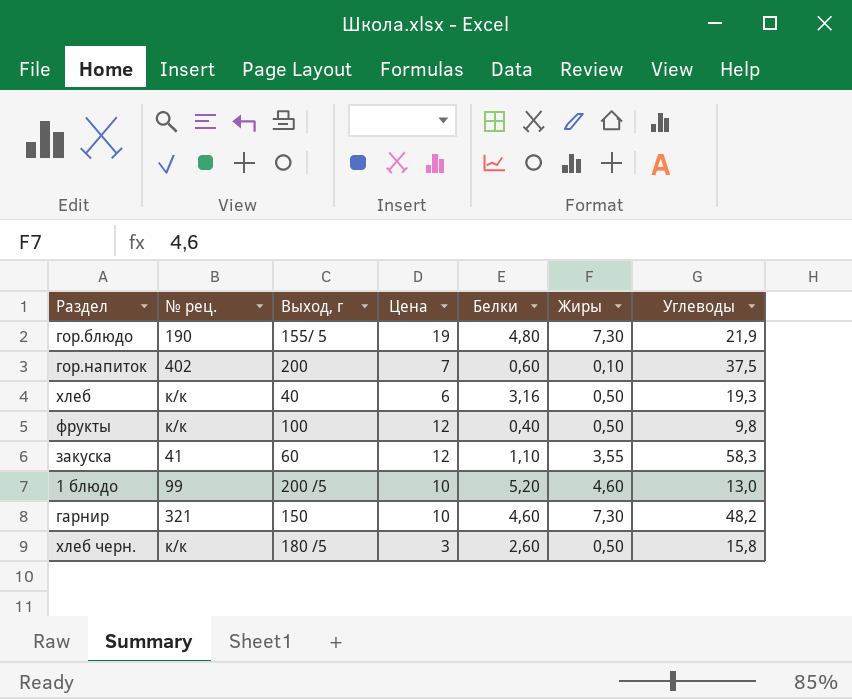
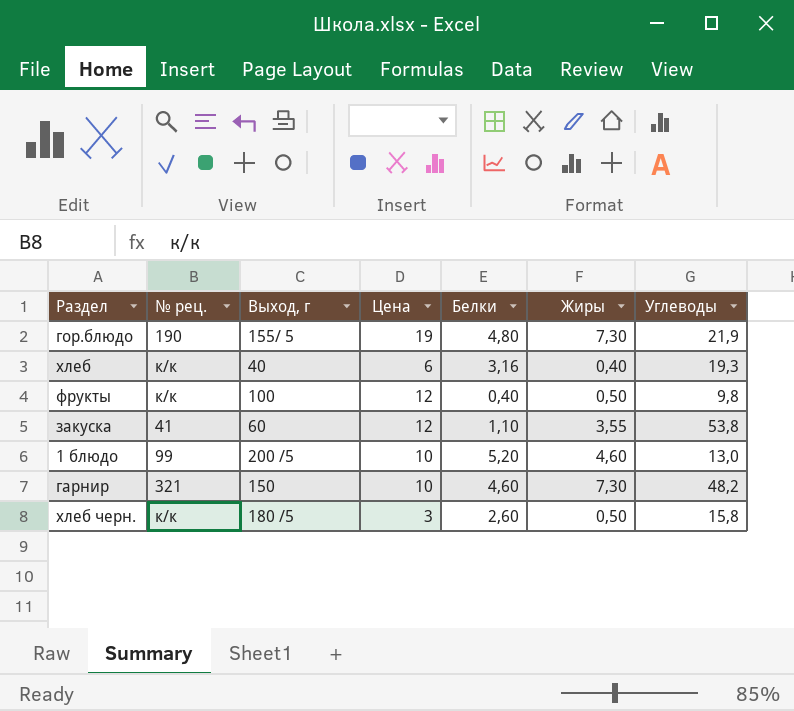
row гор.напиток: 402 | 200 | 7 | 0,60 | 0,10 | 37,5 -> none
хлеб | Жиры: 0,50 -> 0,40
закуска | Углеводы: 58,3 -> 53,8

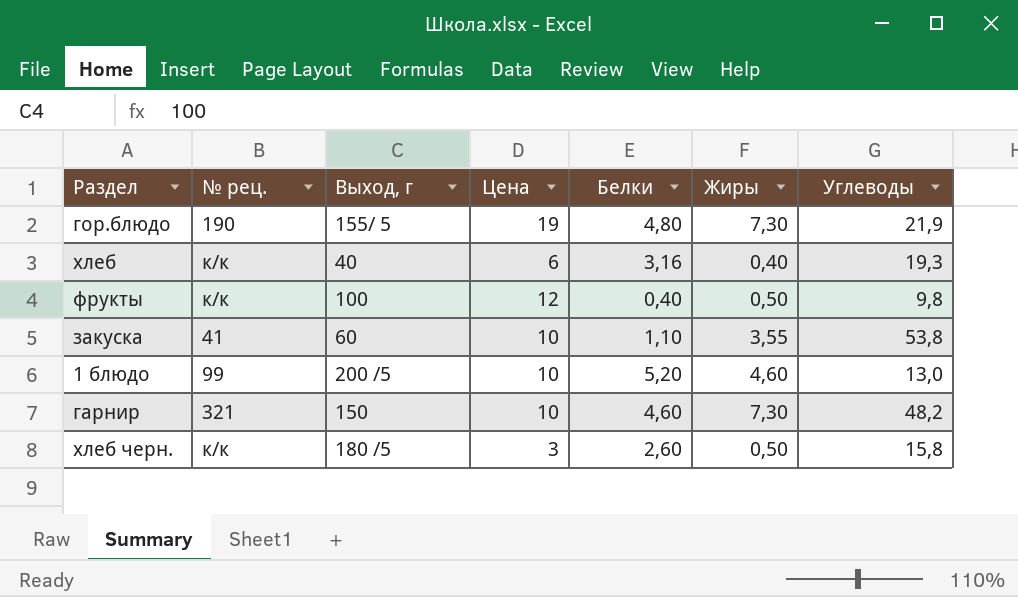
закуска | Цена: 12 -> 10

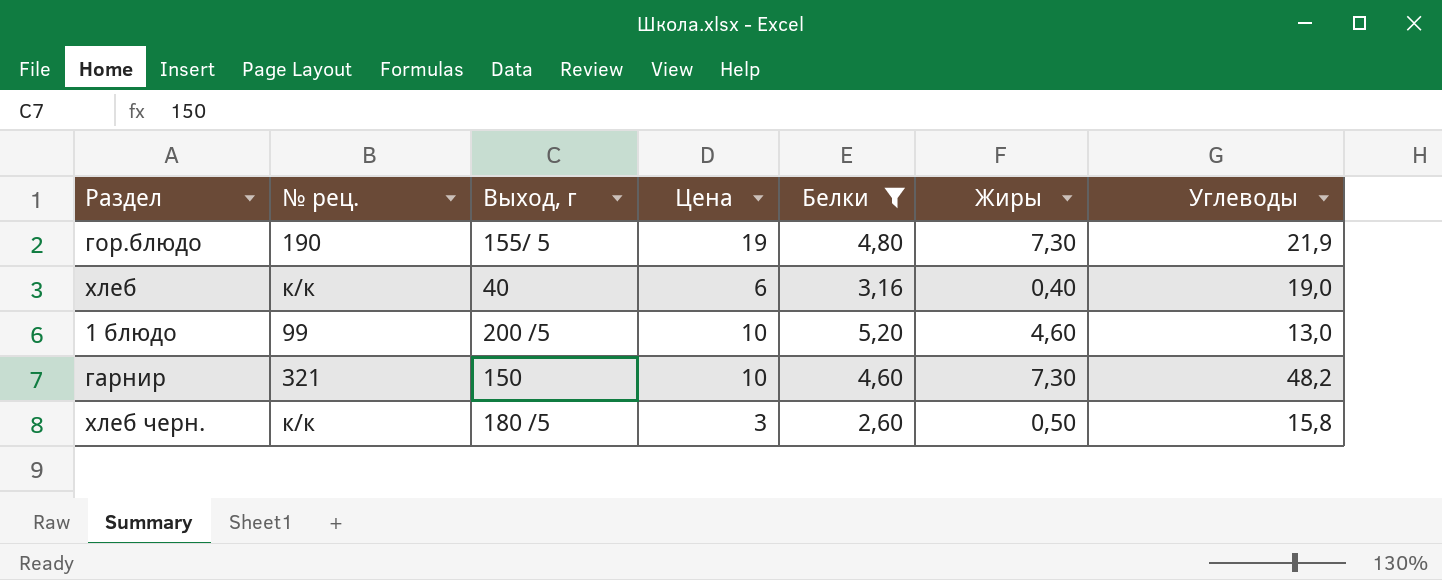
filter: none -> Белки >= 2,60
хлеб | Углеводы: 19,3 -> 19,0

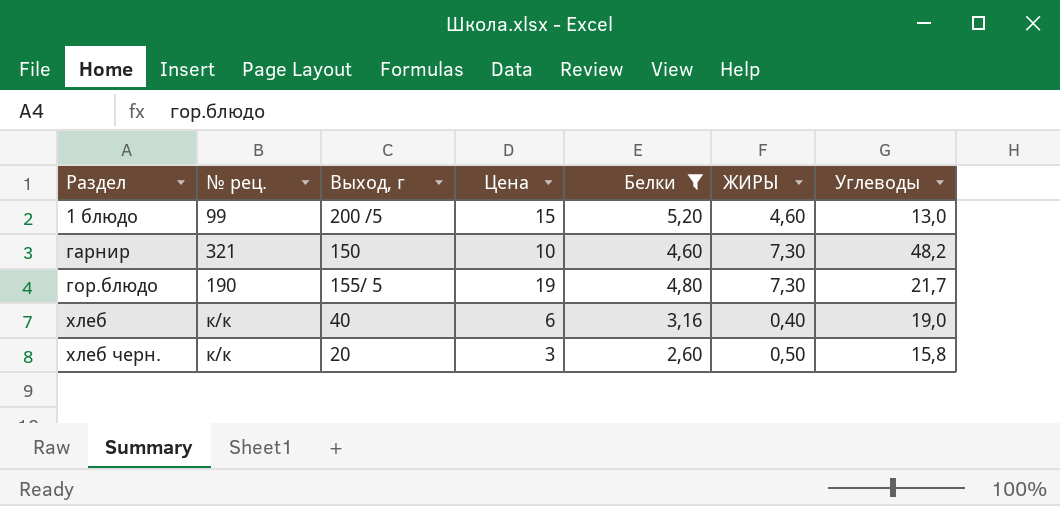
row order: none -> Раздел ascending
column name: Жиры -> ЖИРЫ
1 блюдо | Цена: 10 -> 15
гор.блюдо | Углеводы: 21,9 -> 21,7
хлеб черн. | Выход, г: 180 /5 -> 20

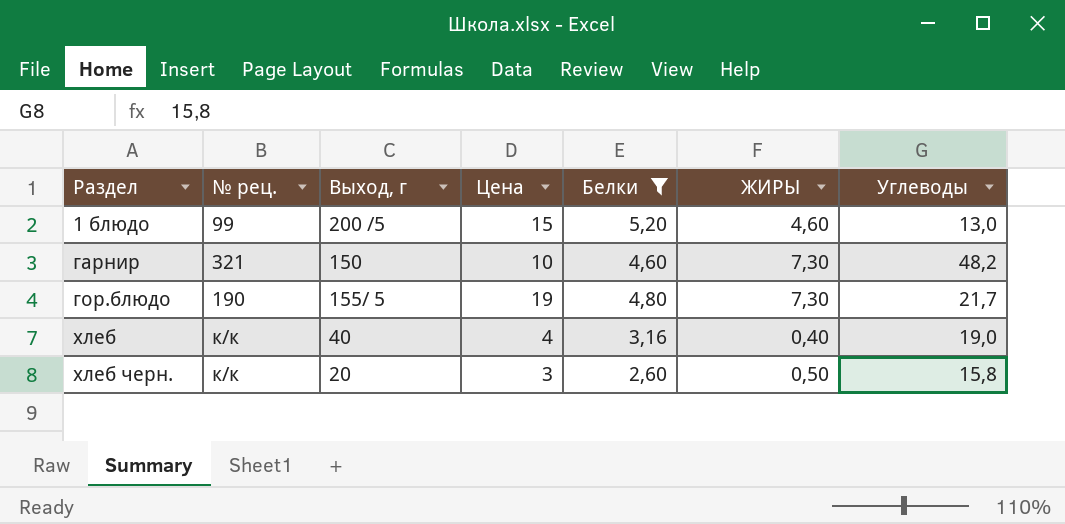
хлеб | Цена: 6 -> 4

